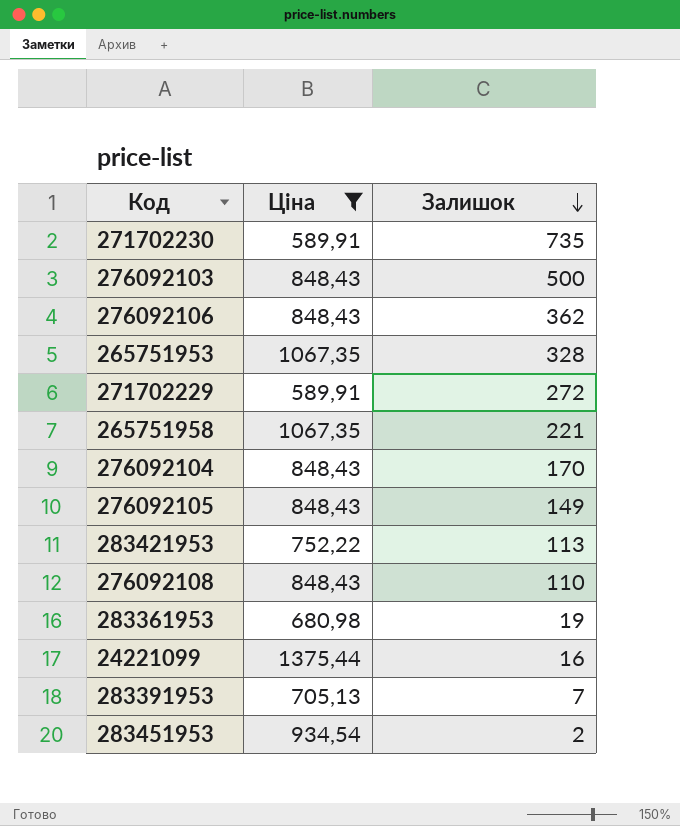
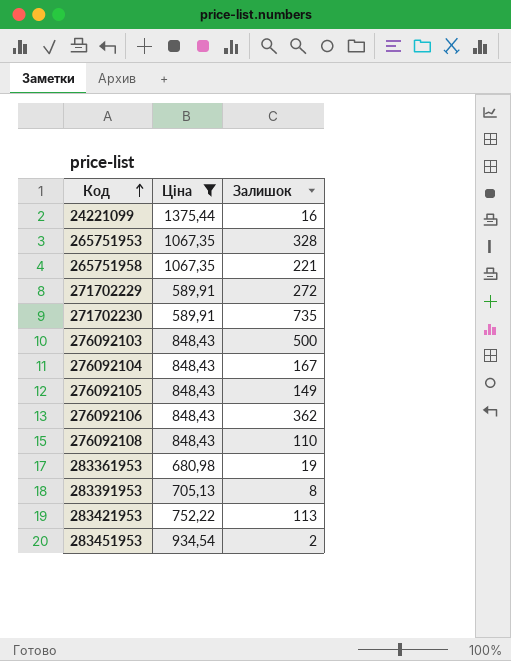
row order: Залишок descending -> Код ascending
276092104 | Залишок: 170 -> 167
283391953 | Залишок: 7 -> 8

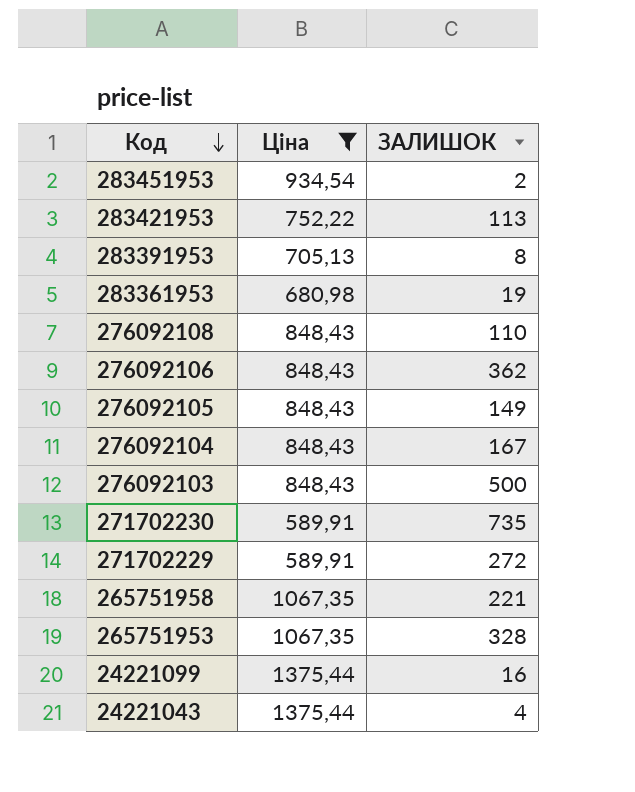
row order: Код ascending -> Код descending
column name: Залишок -> ЗАЛИШОК
row 24221043: none -> 1375,44 | 4

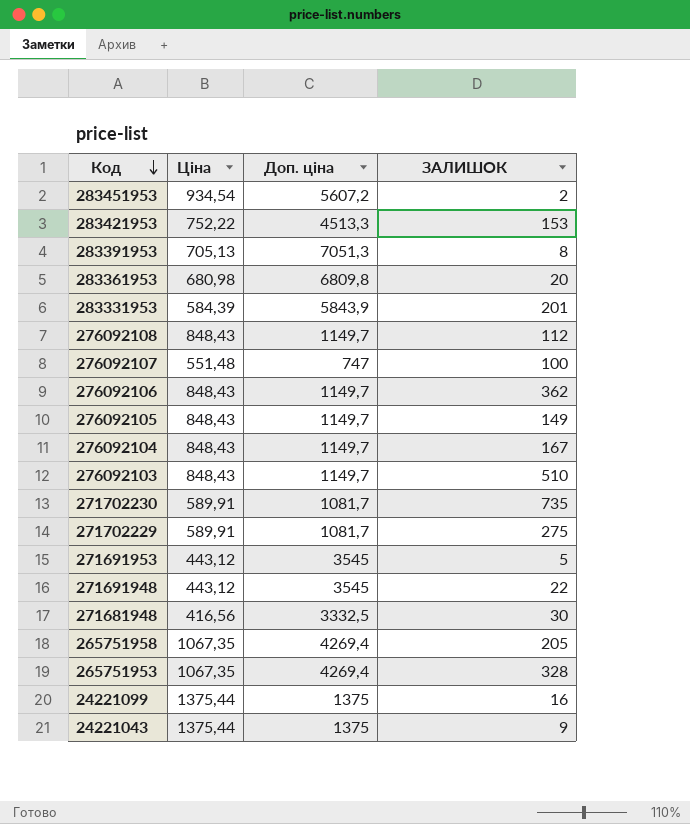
filter: Ціна >= 589,91 -> none
column Доп. ціна | position: none -> 3
283421953 | ЗАЛИШОК: 113 -> 153
283361953 | ЗАЛИШОК: 19 -> 20
276092108 | ЗАЛИШОК: 110 -> 112
276092103 | ЗАЛИШОК: 500 -> 510
271702229 | ЗАЛИШОК: 272 -> 275
265751958 | ЗАЛИШОК: 221 -> 205
24221043 | ЗАЛИШОК: 4 -> 9

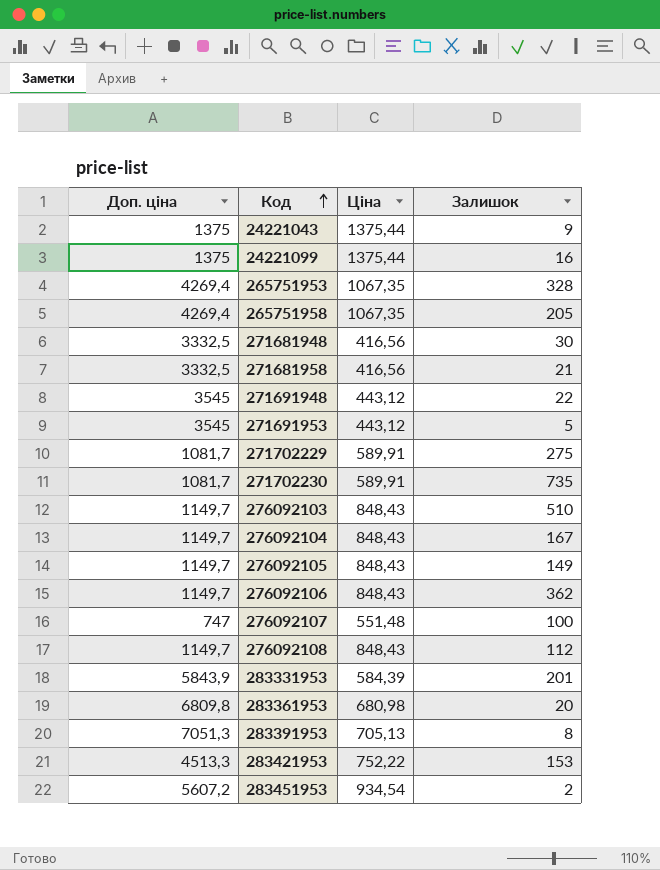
row order: Код descending -> Код ascending
column Доп. ціна | position: 3 -> 1
column name: ЗАЛИШОК -> Залишок
row 271681958: none -> 3332,5 | 416,56 | 21

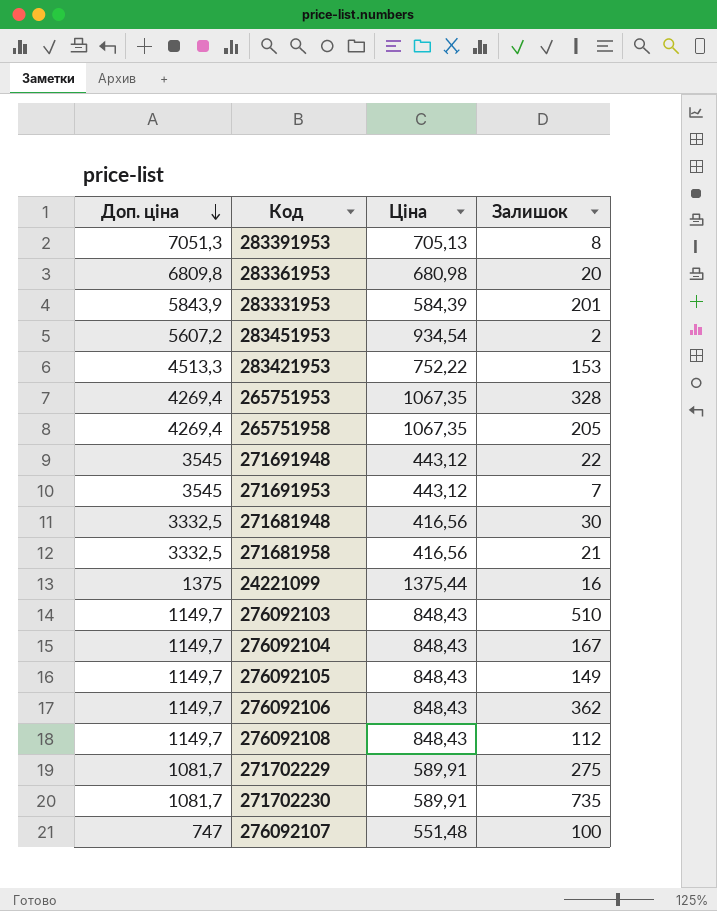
row order: Код ascending -> Доп. ціна descending
row 24221043: 1375 | 1375,44 | 9 -> none
271691953 | Залишок: 5 -> 7

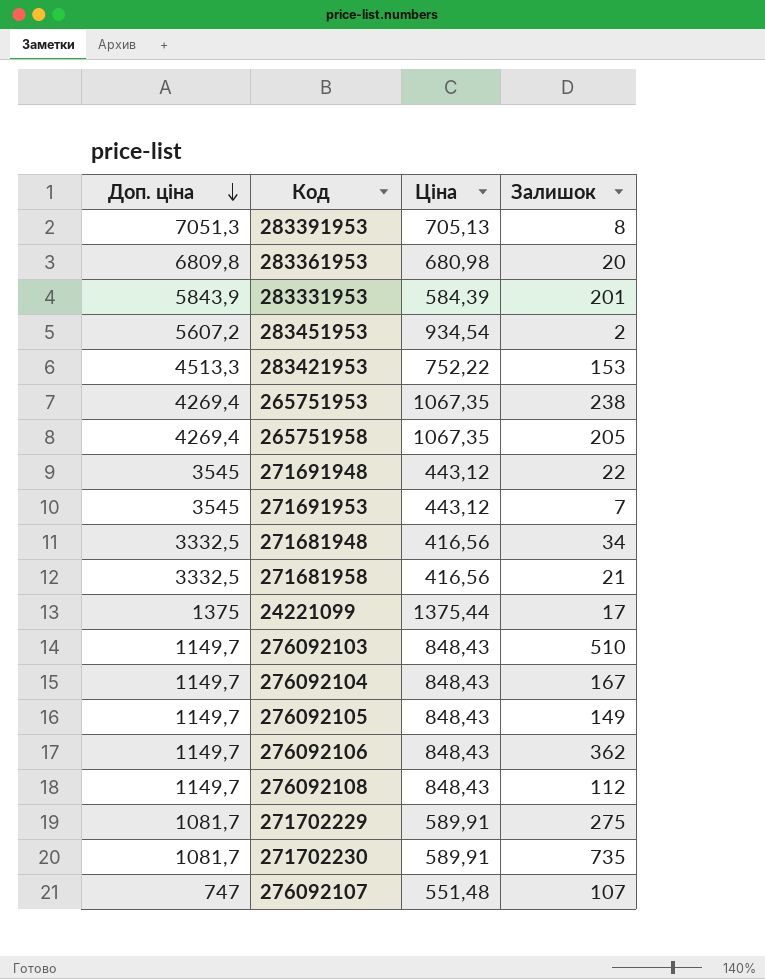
265751953 | Залишок: 328 -> 238
271681948 | Залишок: 30 -> 34
24221099 | Залишок: 16 -> 17
276092107 | Залишок: 100 -> 107

